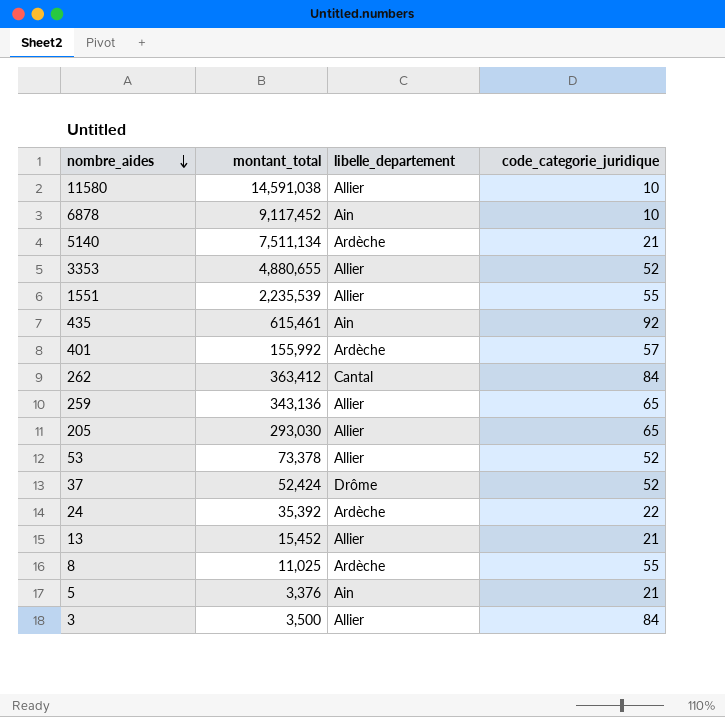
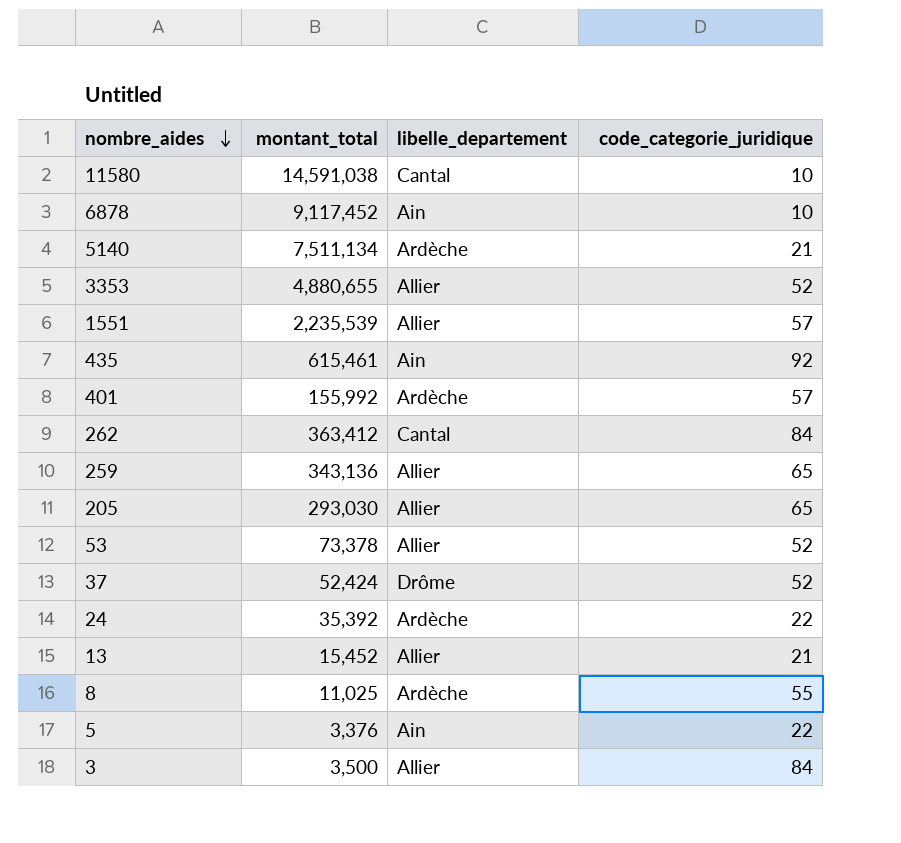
11580 | libelle_departement: Allier -> Cantal
1551 | code_categorie_juridique: 55 -> 57
5 | code_categorie_juridique: 21 -> 22

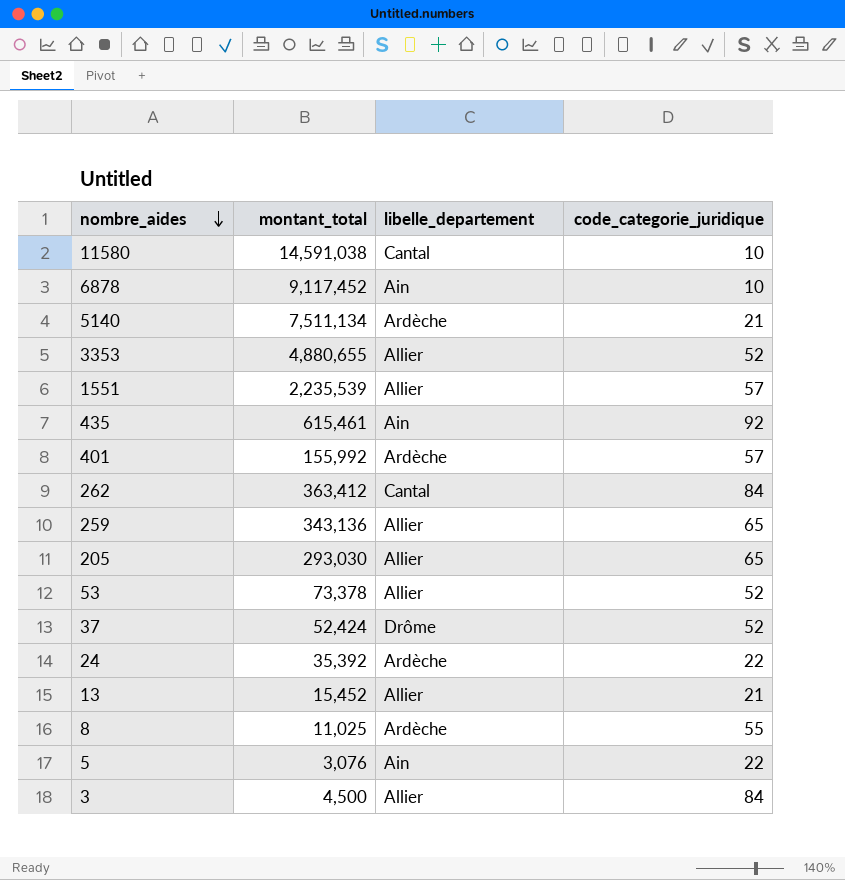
5 | montant_total: 3,376 -> 3,076
3 | montant_total: 3,500 -> 4,500

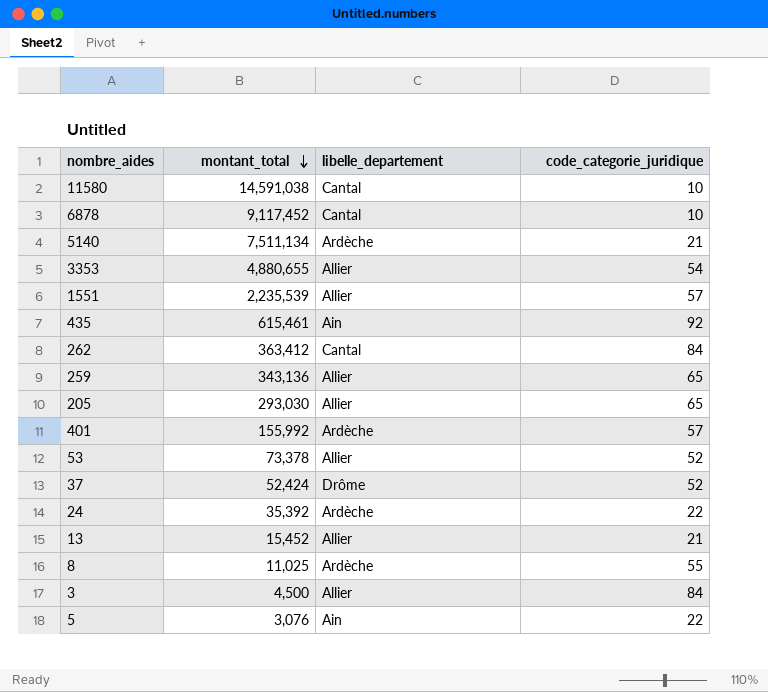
row order: nombre_aides descending -> montant_total descending
6878 | libelle_departement: Ain -> Cantal
3353 | code_categorie_juridique: 52 -> 54

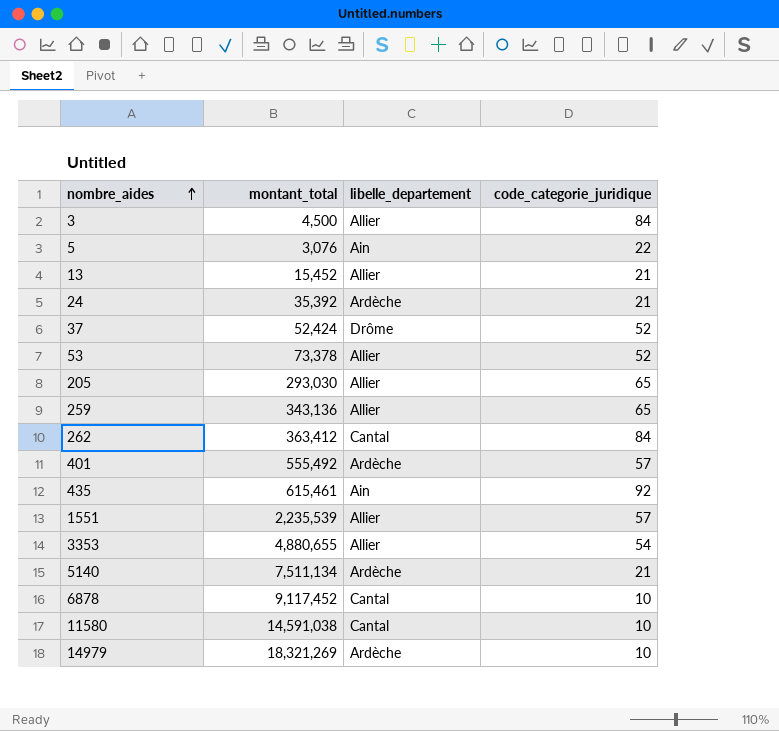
row order: montant_total descending -> nombre_aides ascending
row 8: 11,025 | Ardèche | 55 -> none
24 | code_categorie_juridique: 22 -> 21
401 | montant_total: 155,992 -> 555,492
row 14979: none -> 18,321,269 | Ardèche | 10

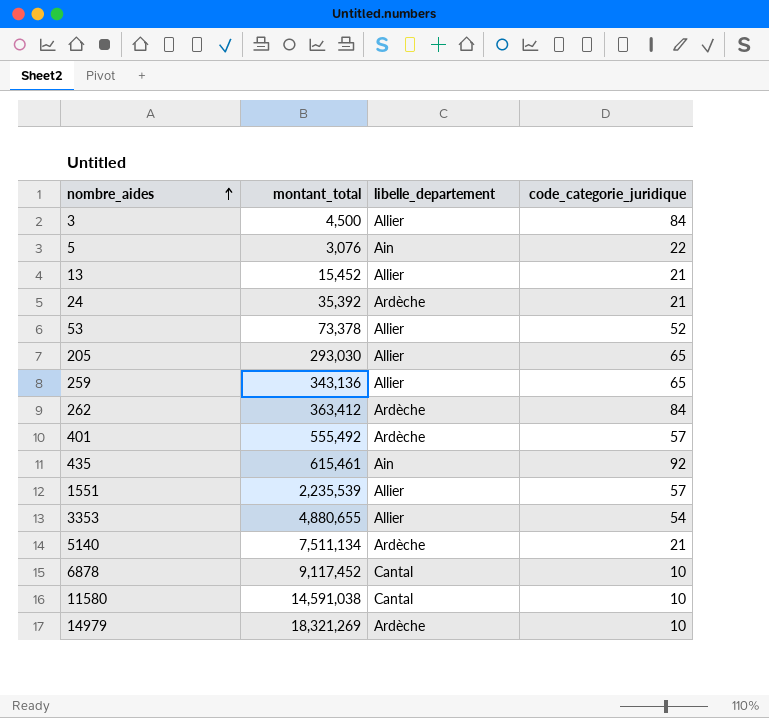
row 37: 52,424 | Drôme | 52 -> none
262 | libelle_departement: Cantal -> Ardèche

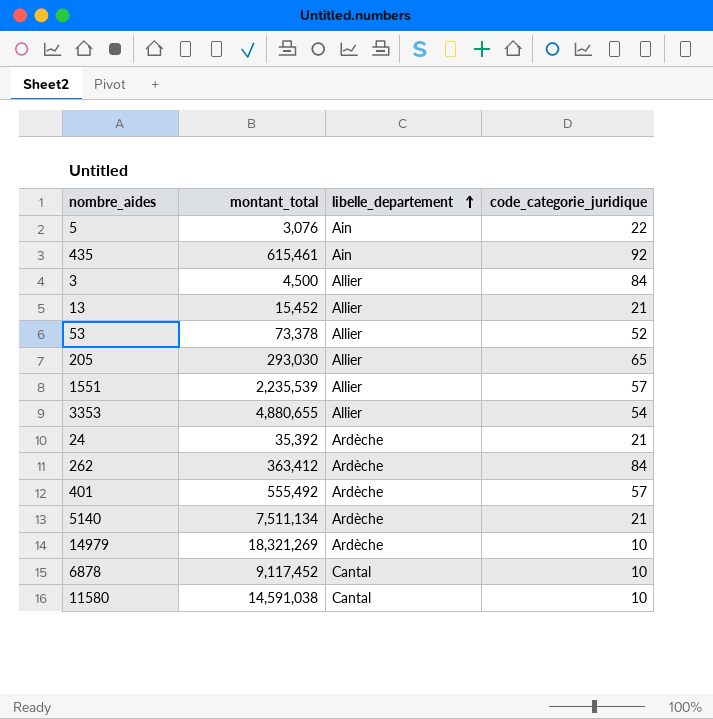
row order: nombre_aides ascending -> libelle_departement ascending
row 259: 343,136 | Allier | 65 -> none

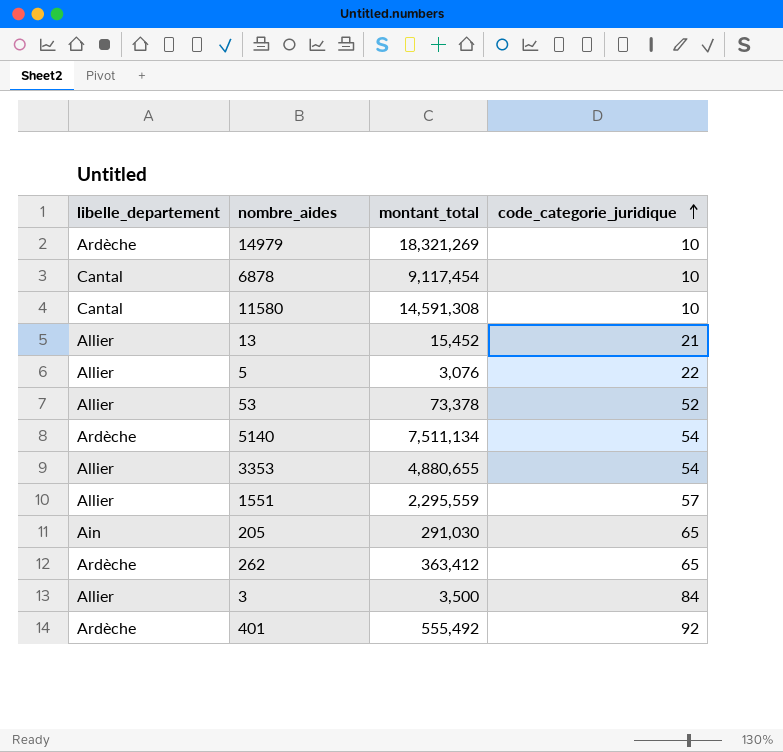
row order: libelle_departement ascending -> code_categorie_juridique ascending
column libelle_departement | position: 3 -> 1
row 435: 615,461 | Ain | 92 -> none
row 24: 35,392 | Ardèche | 21 -> none
6878 | montant_total: 9,117,452 -> 9,117,454
11580 | montant_total: 14,591,038 -> 14,591,308
5 | libelle_departement: Ain -> Allier
5140 | code_categorie_juridique: 21 -> 54
1551 | montant_total: 2,235,539 -> 2,295,559
205 | libelle_departement: Allier -> Ain
205 | montant_total: 293,030 -> 291,030
262 | code_categorie_juridique: 84 -> 65
3 | montant_total: 4,500 -> 3,500
401 | code_categorie_juridique: 57 -> 92

